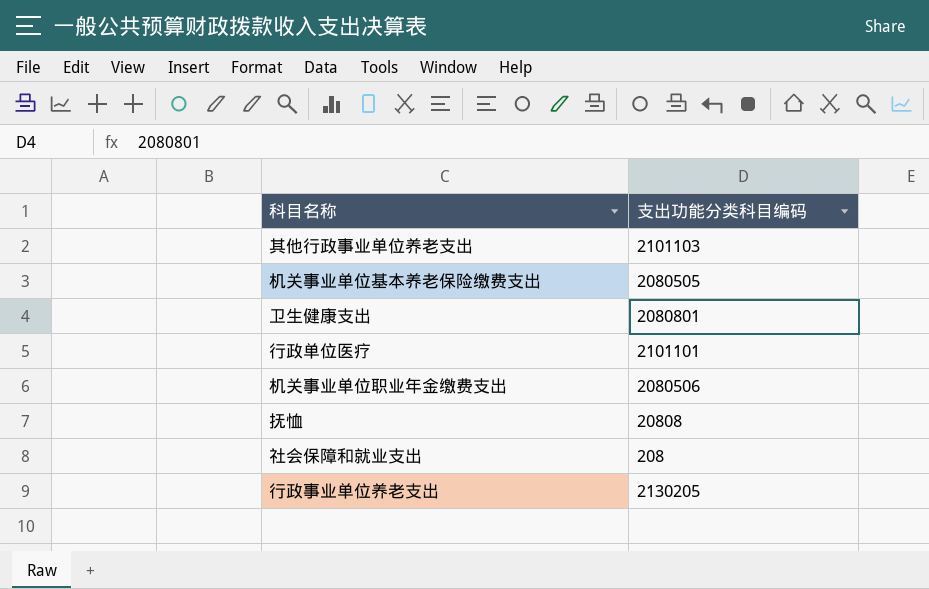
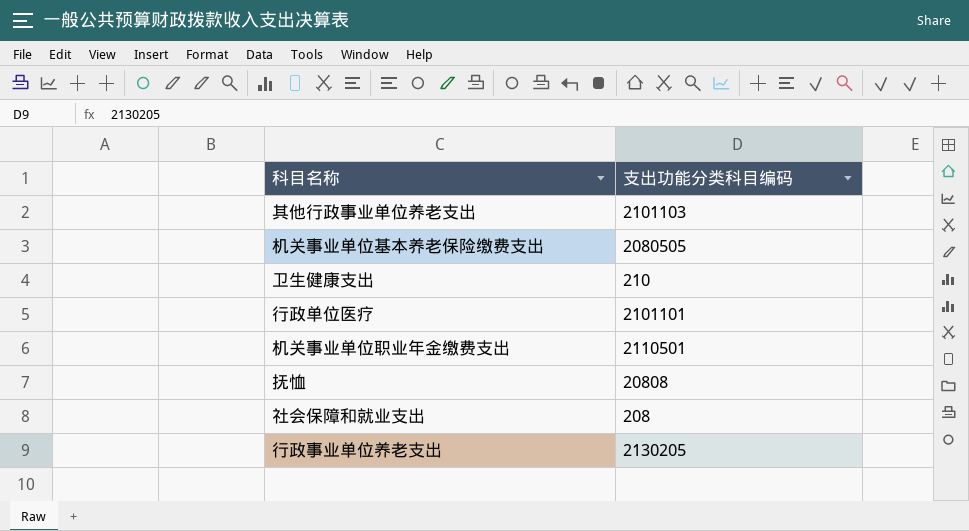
卫生健康支出 | 支出功能分类科目编码: 2080801 -> 210
机关事业单位职业年金缴费支出 | 支出功能分类科目编码: 2080506 -> 2110501

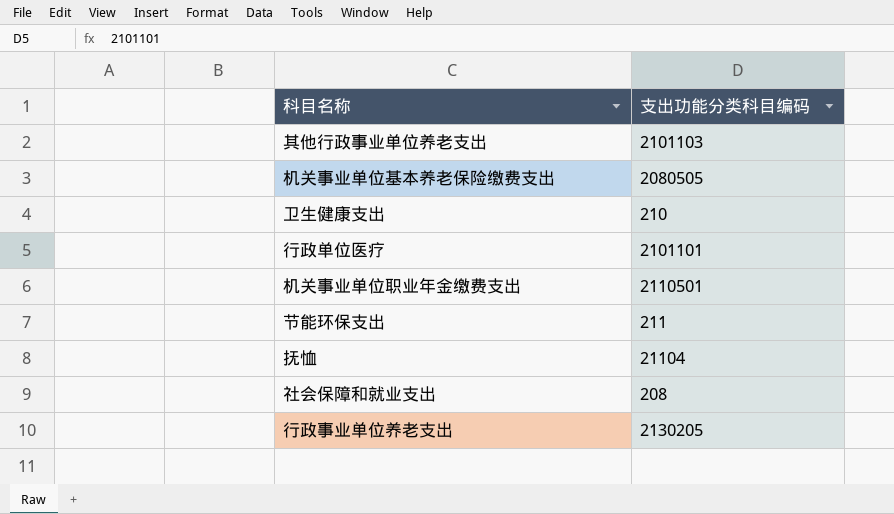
row 节能环保支出: none -> 211
抚恤 | 支出功能分类科目编码: 20808 -> 21104

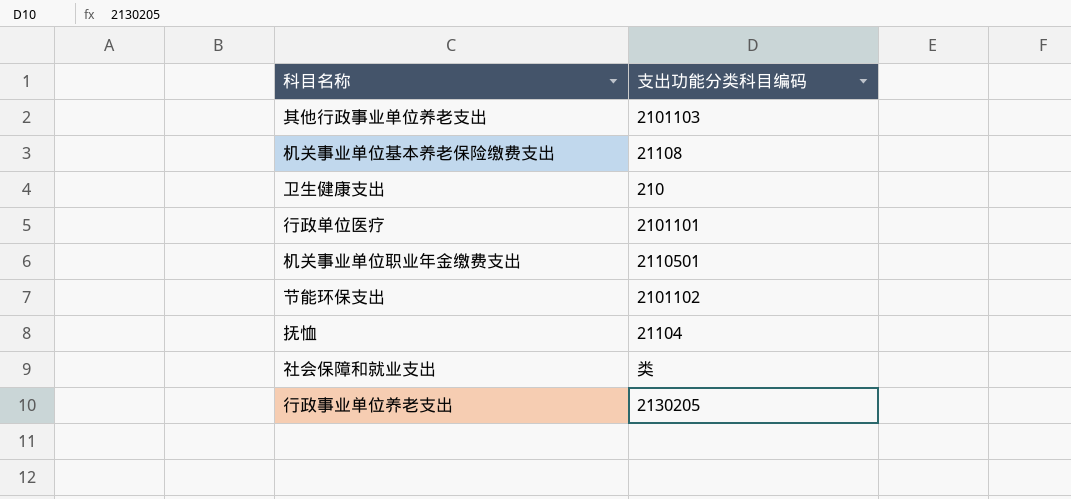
机关事业单位基本养老保险缴费支出 | 支出功能分类科目编码: 2080505 -> 21108
节能环保支出 | 支出功能分类科目编码: 211 -> 2101102
社会保障和就业支出 | 支出功能分类科目编码: 208 -> 类

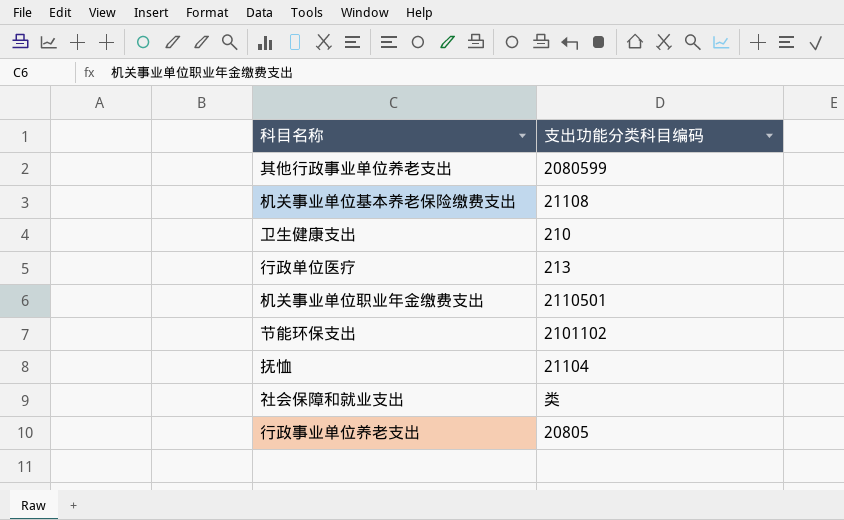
其他行政事业单位养老支出 | 支出功能分类科目编码: 2101103 -> 2080599
行政单位医疗 | 支出功能分类科目编码: 2101101 -> 213
行政事业单位养老支出 | 支出功能分类科目编码: 2130205 -> 20805

